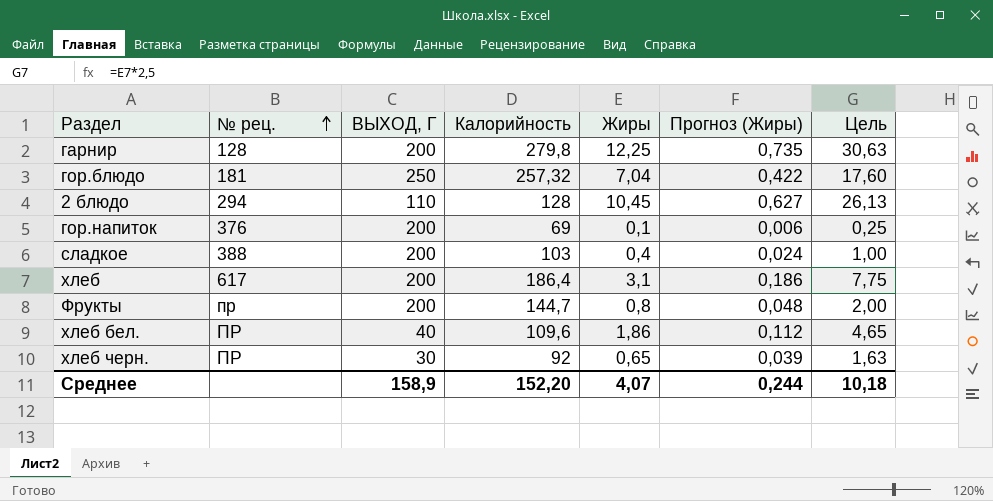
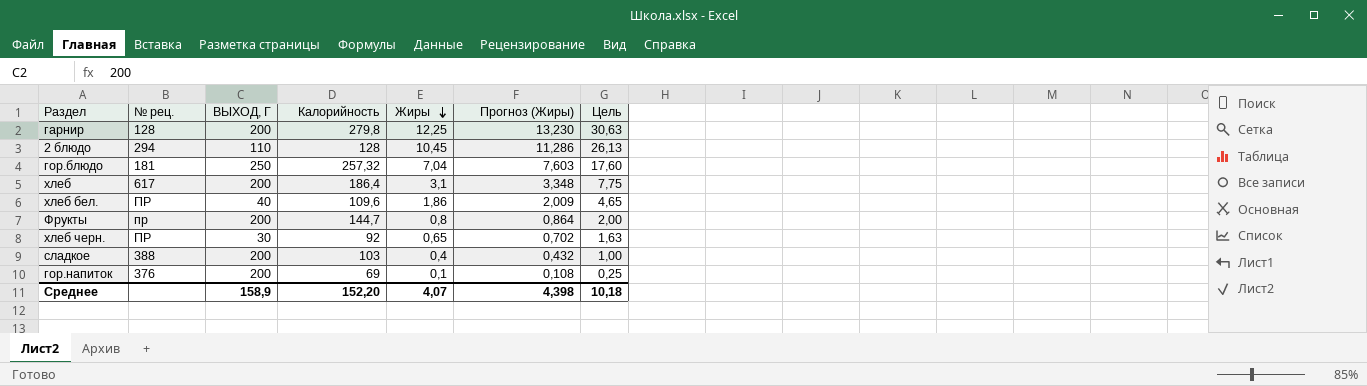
row order: № рец. ascending -> Жиры descending
column Прогноз (Жиры) | formula: [Жиры] * 0,06 -> [Жиры] * 1,08
Среднее | Прогноз (Жиры): 0,244 -> 4,398

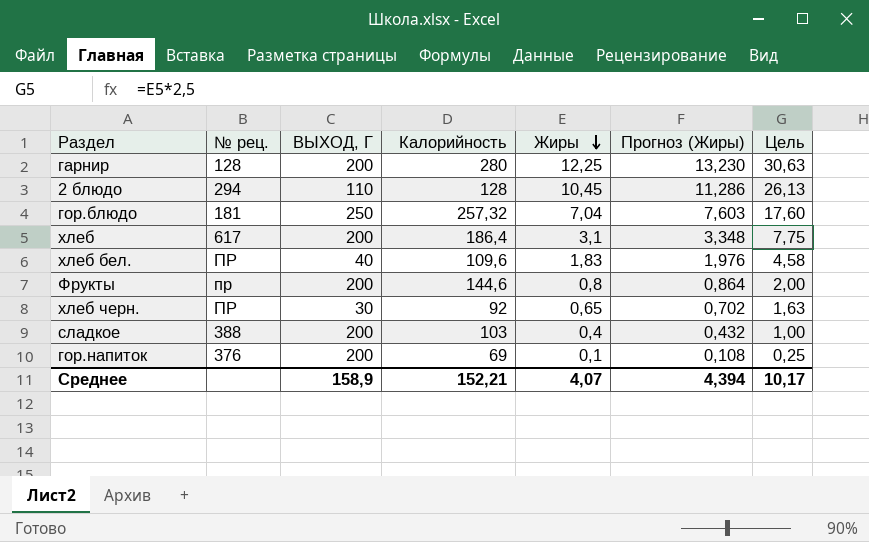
гарнир | Калорийность: 279,8 -> 280
хлеб бел. | Жиры: 1,86 -> 1,83
хлеб бел. | Прогноз (Жиры): 2,009 -> 1,976
хлеб бел. | Цель: 4,65 -> 4,58
Фрукты | Калорийность: 144,7 -> 144,6
Среднее | Калорийность: 152,20 -> 152,21
Среднее | Прогноз (Жиры): 4,398 -> 4,394
Среднее | Цель: 10,18 -> 10,17

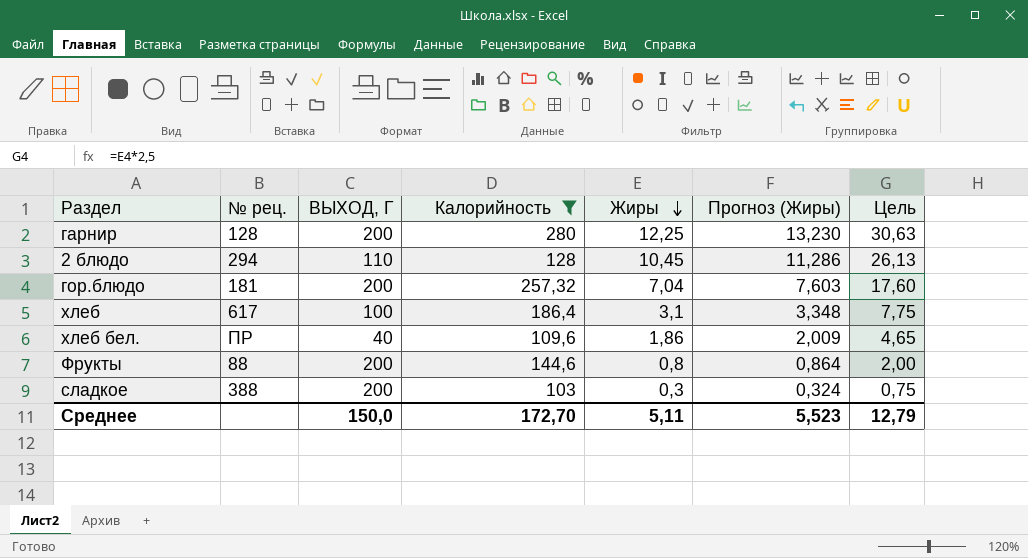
filter: none -> Калорийность >= 103
гор.блюдо | ВЫХОД, Г: 250 -> 200
хлеб | ВЫХОД, Г: 200 -> 100
хлеб бел. | Жиры: 1,83 -> 1,86
хлеб бел. | Прогноз (Жиры): 1,976 -> 2,009
хлеб бел. | Цель: 4,58 -> 4,65
Фрукты | № рец.: пр -> 88
сладкое | Жиры: 0,4 -> 0,3
сладкое | Прогноз (Жиры): 0,432 -> 0,324
сладкое | Цель: 1,00 -> 0,75
Среднее | ВЫХОД, Г: 158,9 -> 150,0
Среднее | Калорийность: 152,21 -> 172,70
Среднее | Жиры: 4,07 -> 5,11
Среднее | Прогноз (Жиры): 4,394 -> 5,523
Среднее | Цель: 10,17 -> 12,79

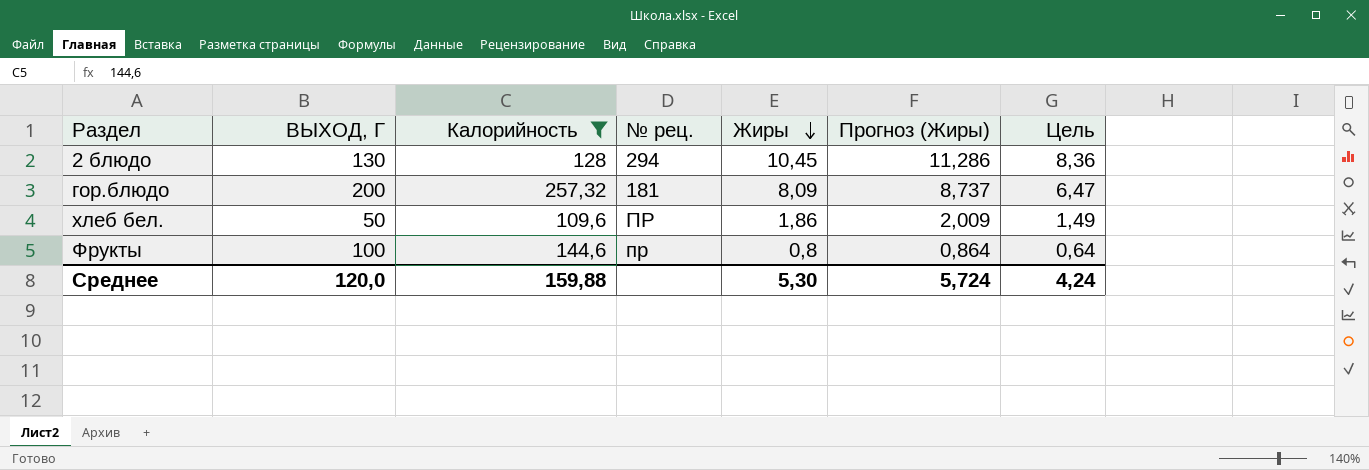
column № рец. | position: 2 -> 4
column Цель | formula: [Жиры] * 2,5 -> [Жиры] * 0,8
row гарнир: 128 | 200 | 280 | 12,25 | 13,230 | 30,63 -> none
row хлеб: 617 | 100 | 186,4 | 3,1 | 3,348 | 7,75 -> none
row сладкое: 388 | 200 | 103 | 0,3 | 0,324 | 0,75 -> none
2 блюдо | ВЫХОД, Г: 110 -> 130
гор.блюдо | Жиры: 7,04 -> 8,09
гор.блюдо | Прогноз (Жиры): 7,603 -> 8,737
хлеб бел. | ВЫХОД, Г: 40 -> 50
Фрукты | ВЫХОД, Г: 200 -> 100
Фрукты | № рец.: 88 -> пр
Среднее | ВЫХОД, Г: 150,0 -> 120,0
Среднее | Калорийность: 172,70 -> 159,88
Среднее | Жиры: 5,11 -> 5,30
Среднее | Прогноз (Жиры): 5,523 -> 5,724
Среднее | Цель: 12,79 -> 4,24

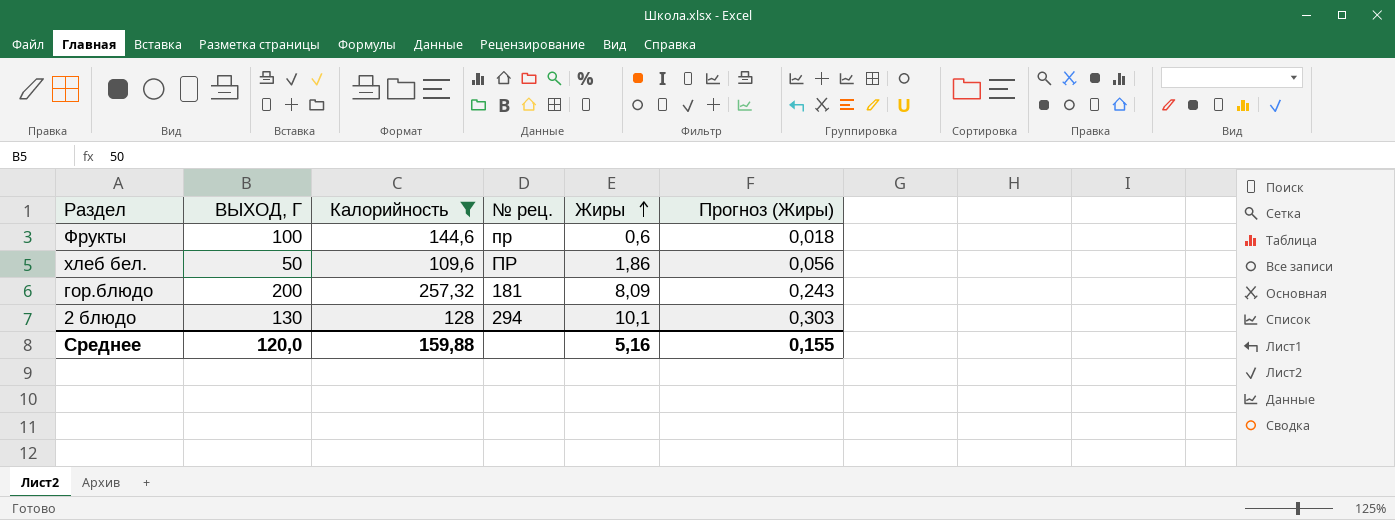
row order: Жиры descending -> Жиры ascending
column Цель | formula: [Жиры] * 0,8 -> none
column Прогноз (Жиры) | formula: [Жиры] * 1,08 -> [Жиры] * 0,03
Фрукты | Жиры: 0,8 -> 0,6
2 блюдо | Жиры: 10,45 -> 10,1
Среднее | Жиры: 5,30 -> 5,16
Среднее | Прогноз (Жиры): 5,724 -> 0,155

